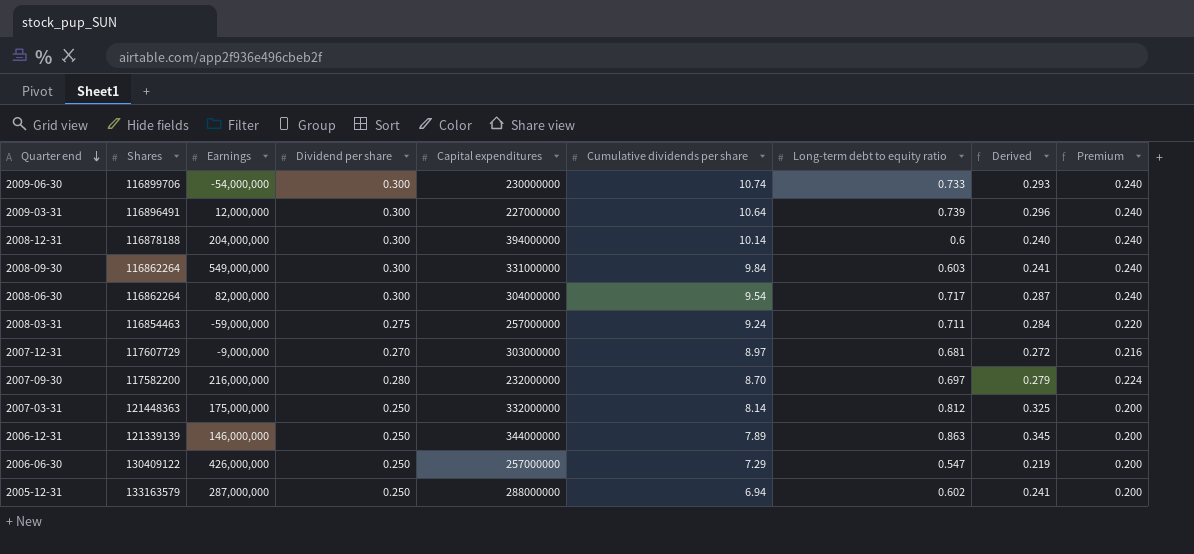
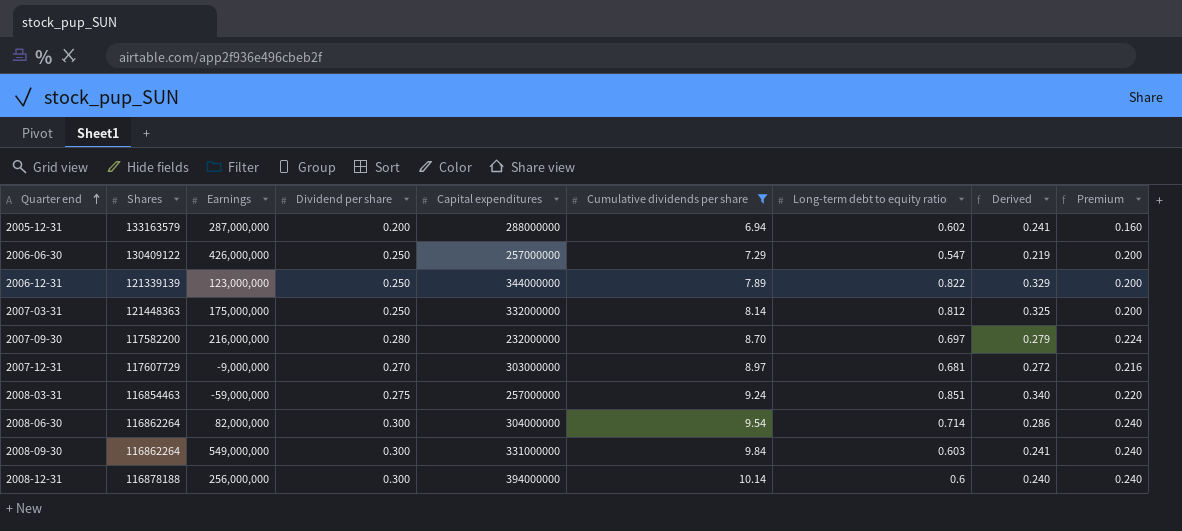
filter: none -> Cumulative dividends per share <= 10.14
row order: Quarter end descending -> Quarter end ascending
2005-12-31 | Dividend per share: 0.250 -> 0.200
2005-12-31 | Premium: 0.200 -> 0.160
2006-12-31 | Earnings: 146,000,000 -> 123,000,000
2006-12-31 | Long-term debt to equity ratio: 0.863 -> 0.822
2006-12-31 | Derived: 0.345 -> 0.329
2008-03-31 | Long-term debt to equity ratio: 0.711 -> 0.851
2008-03-31 | Derived: 0.284 -> 0.340
2008-06-30 | Long-term debt to equity ratio: 0.717 -> 0.714
2008-06-30 | Derived: 0.287 -> 0.286
2008-12-31 | Earnings: 204,000,000 -> 256,000,000

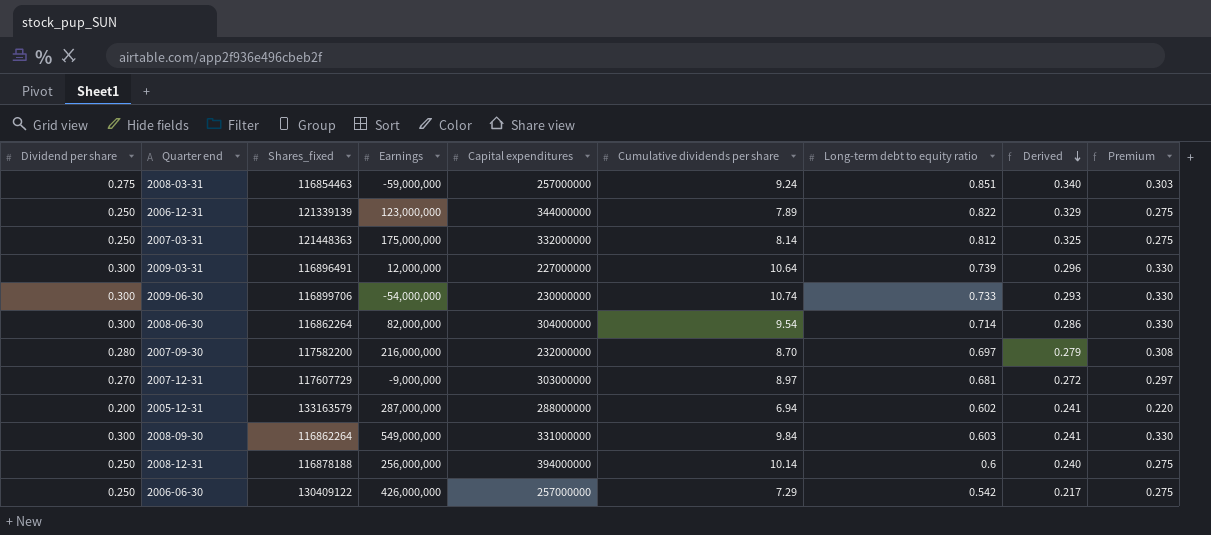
filter: Cumulative dividends per share <= 10.14 -> none
row order: Quarter end ascending -> Derived descending
column Dividend per share | position: 4 -> 1
column name: Shares -> Shares_fixed
column Premium | formula: [Dividend per share] * 0.8 -> [Dividend per share] * 1.1
2008-12-31 | Dividend per share: 0.300 -> 0.250
2006-06-30 | Long-term debt to equity ratio: 0.547 -> 0.542
2006-06-30 | Derived: 0.219 -> 0.217

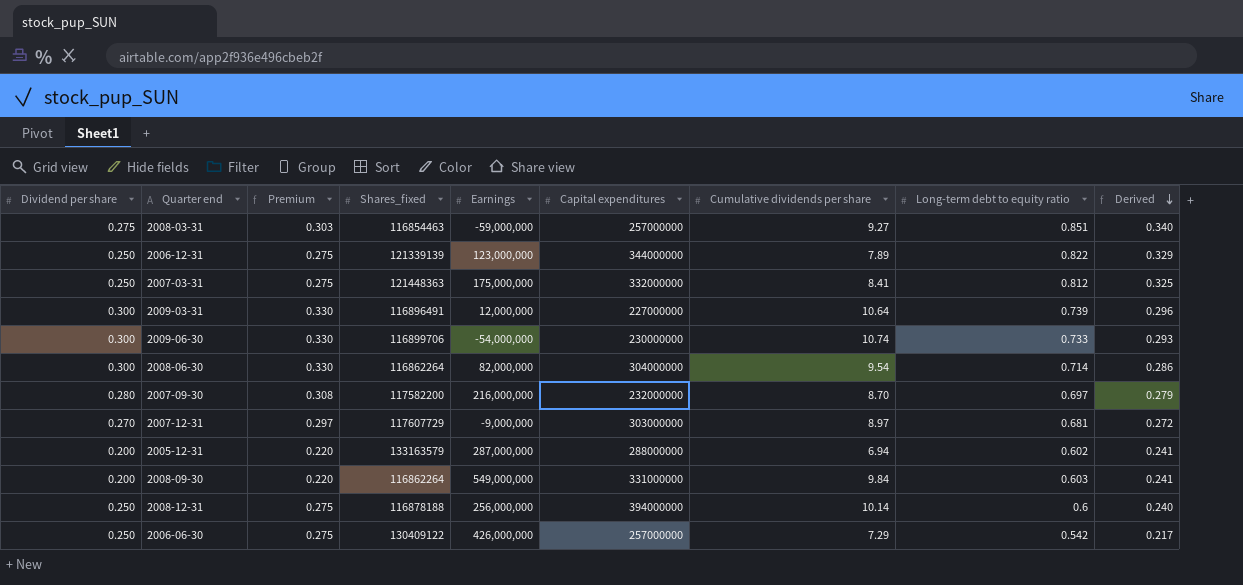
column Premium | position: 9 -> 3
2008-03-31 | Cumulative dividends per share: 9.24 -> 9.27
2007-03-31 | Cumulative dividends per share: 8.14 -> 8.41
2008-09-30 | Dividend per share: 0.300 -> 0.200
2008-09-30 | Premium: 0.330 -> 0.220

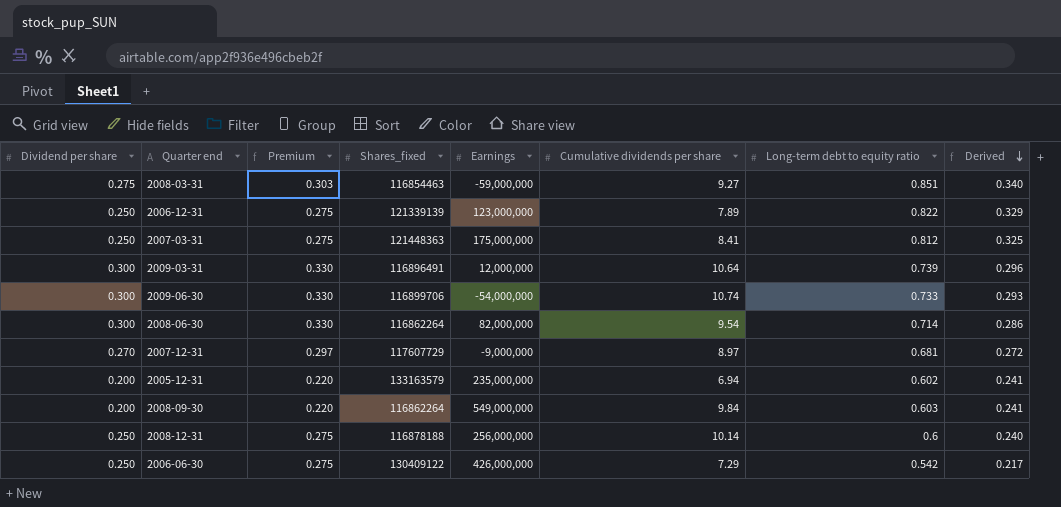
column Capital expenditures | position: 6 -> none
row 2007-09-30: 0.280 | 0.308 | 117582200 | 216,000,000 | 232000000 | 8.70 | 0.697 | 0.279 -> none
2005-12-31 | Earnings: 287,000,000 -> 235,000,000

